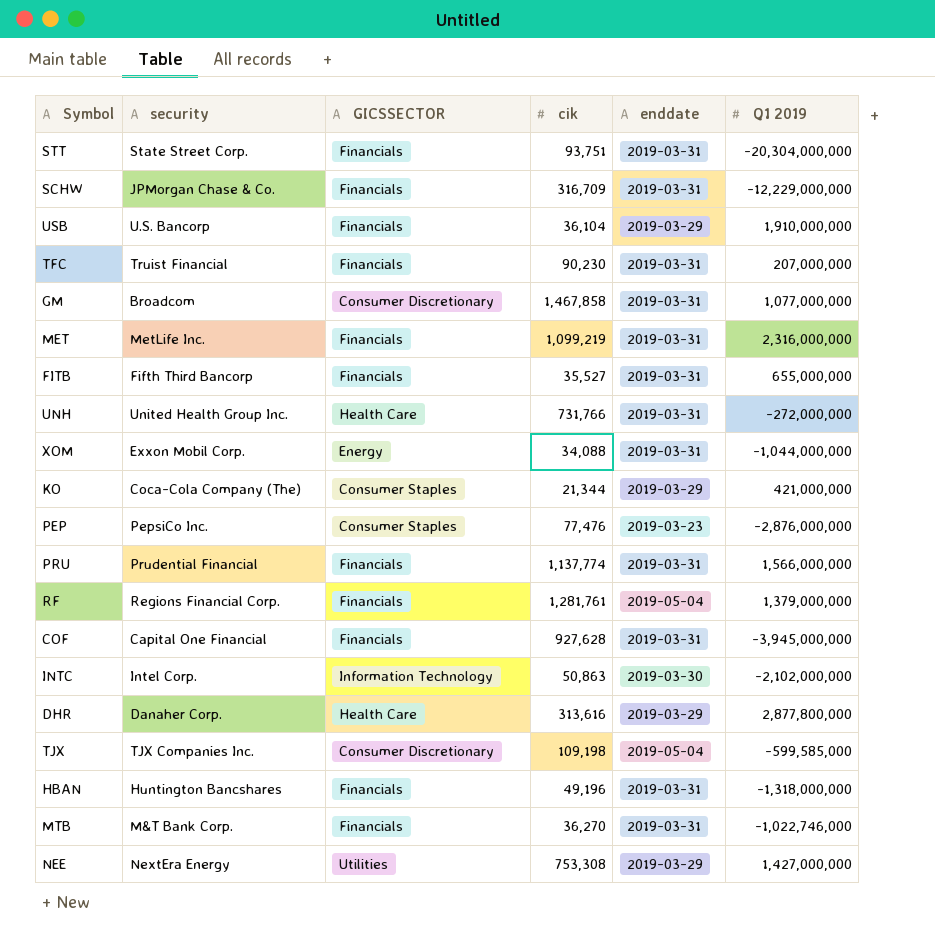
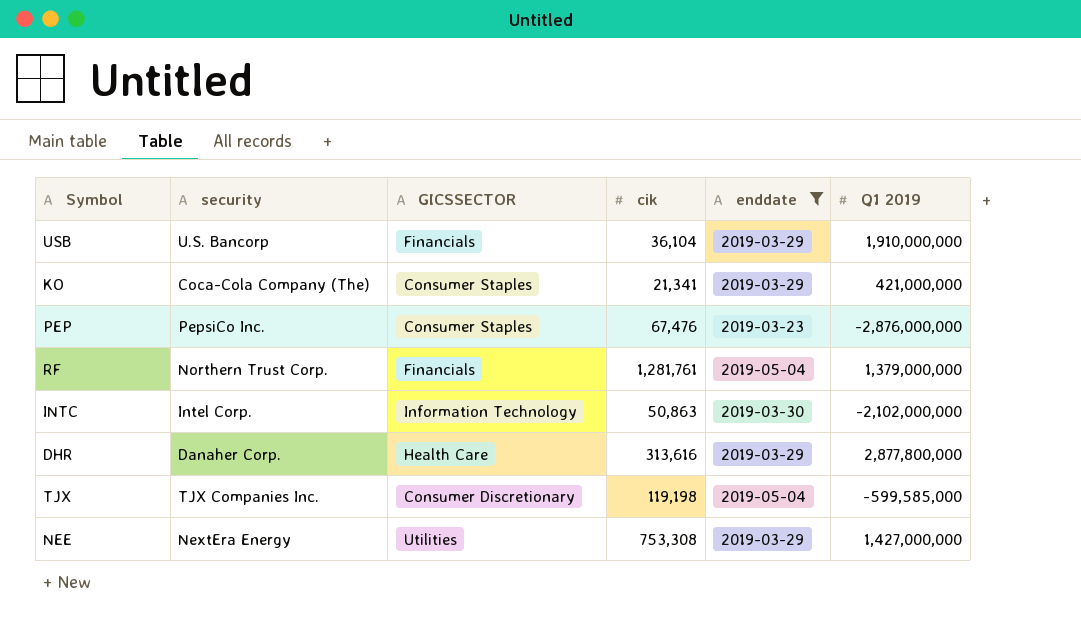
filter: none -> enddate != 2019-03-31
KO | cik: 21,344 -> 21,341
PEP | cik: 77,476 -> 67,476
RF | security: Regions Financial Corp. -> Northern Trust Corp.
TJX | cik: 109,198 -> 119,198

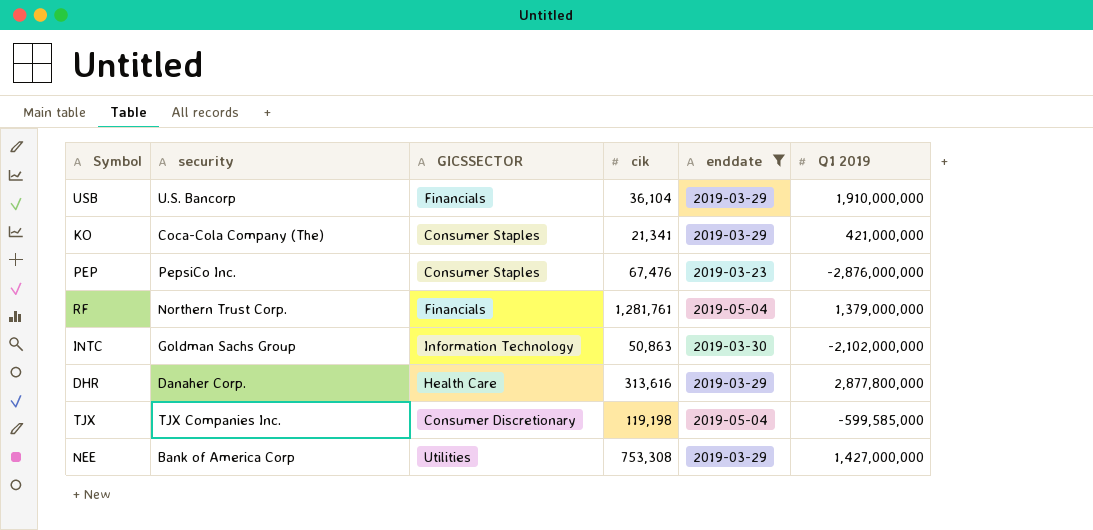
INTC | security: Intel Corp. -> Goldman Sachs Group
NEE | security: NextEra Energy -> Bank of America Corp

